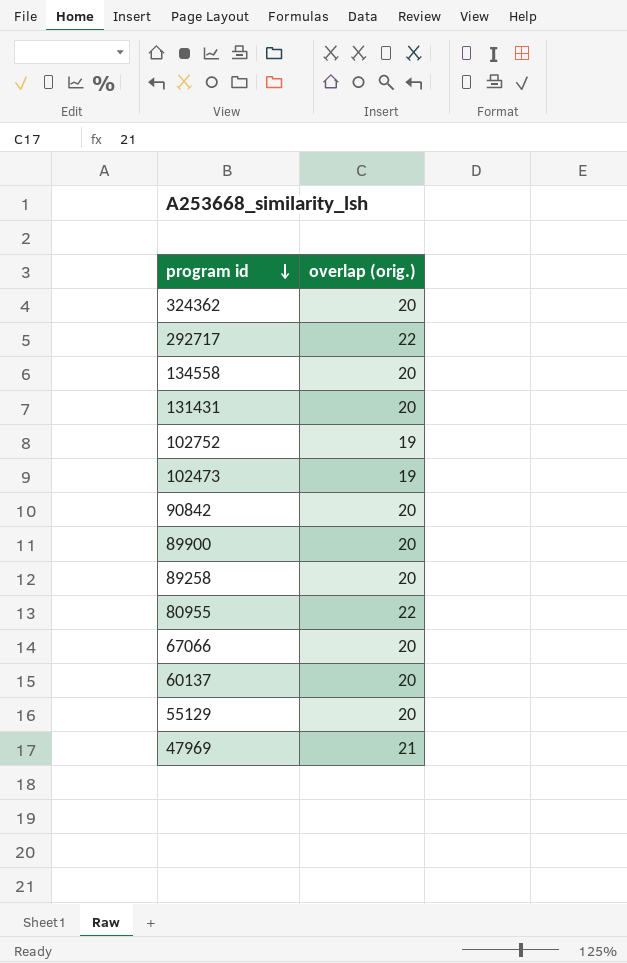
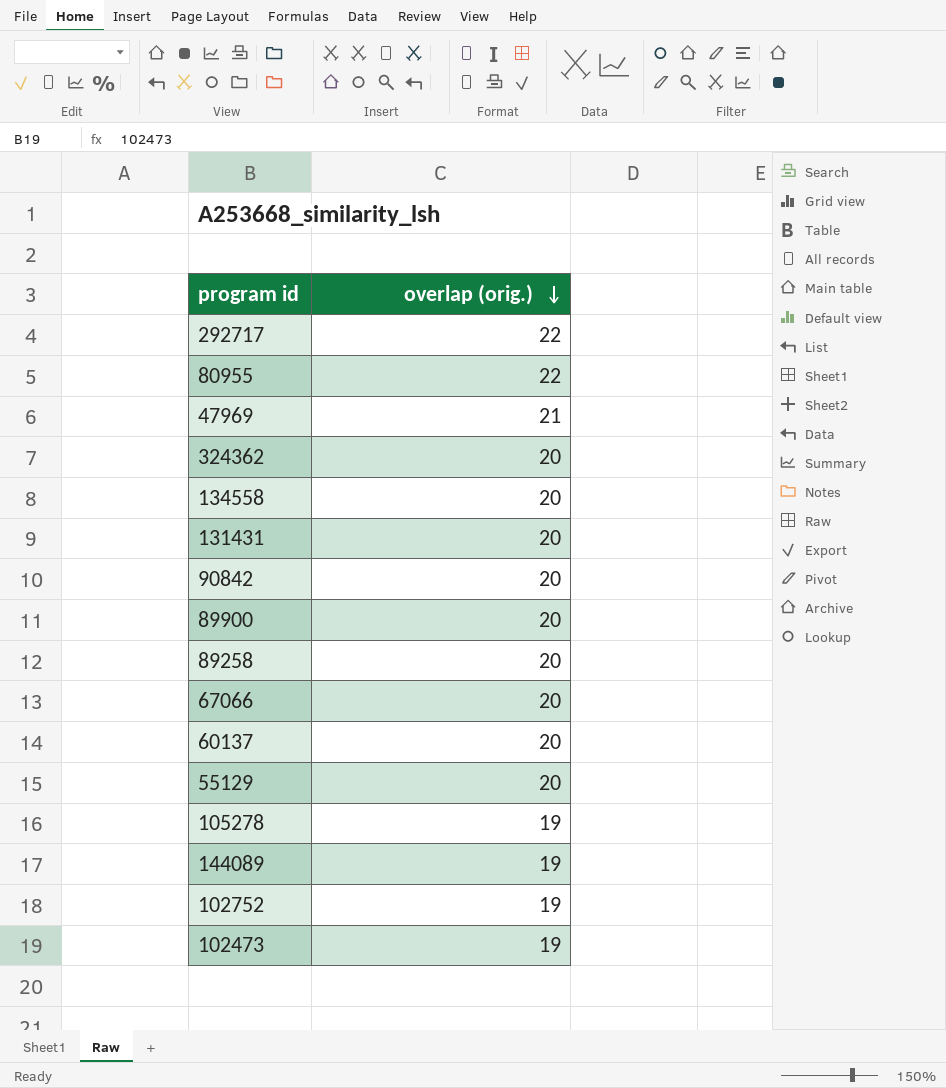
row order: program id descending -> overlap (orig.) descending
row 105278: none -> 19
row 144089: none -> 19

